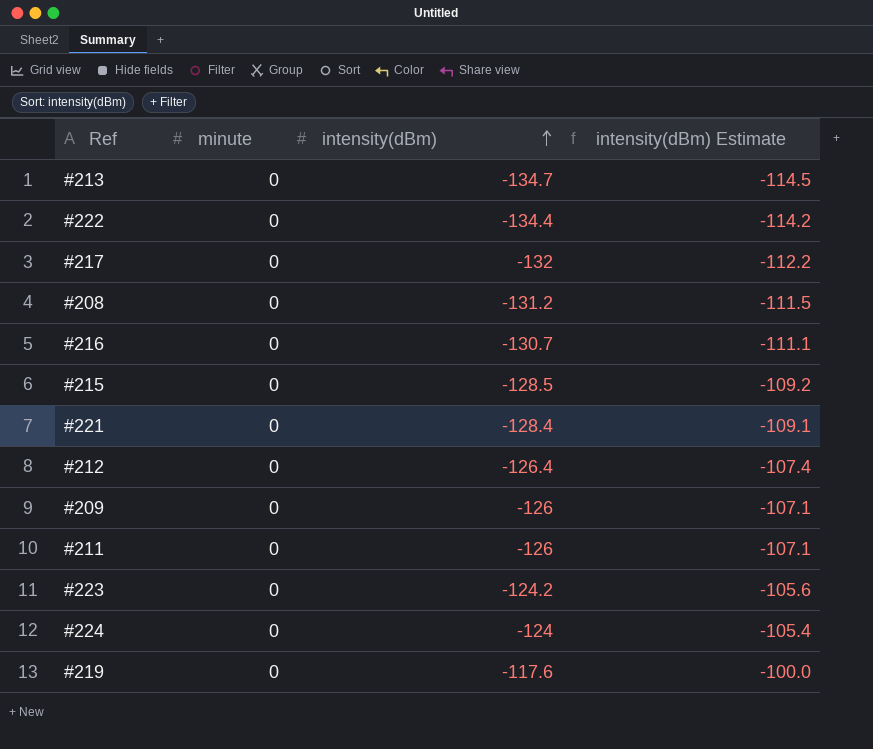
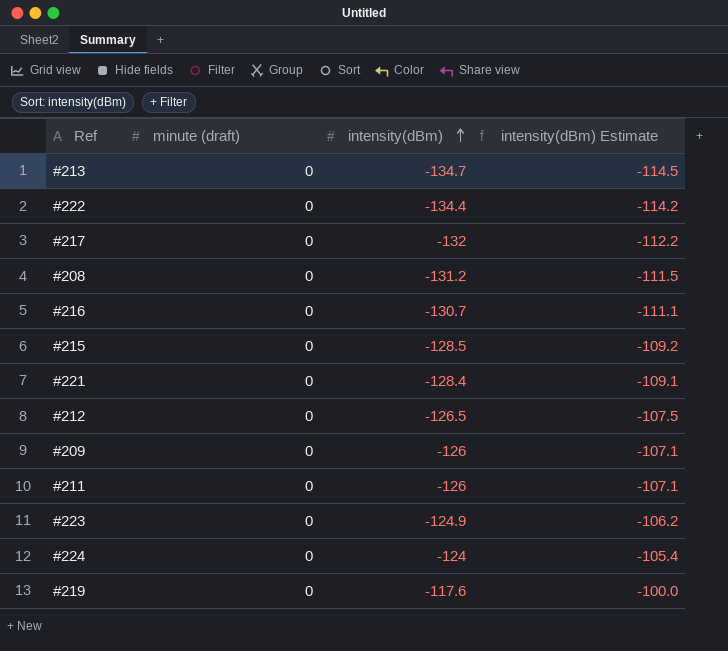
column name: minute -> minute (draft)
#212 | intensity(dBm): -126.4 -> -126.5
#212 | intensity(dBm) Estimate: -107.4 -> -107.5
#223 | intensity(dBm): -124.2 -> -124.9
#223 | intensity(dBm) Estimate: -105.6 -> -106.2

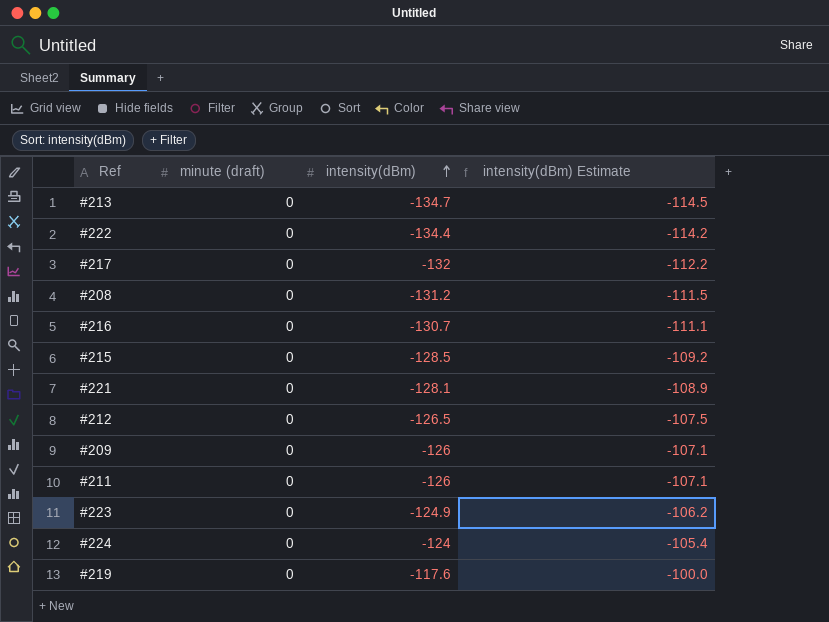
#221 | intensity(dBm): -128.4 -> -128.1
#221 | intensity(dBm) Estimate: -109.1 -> -108.9

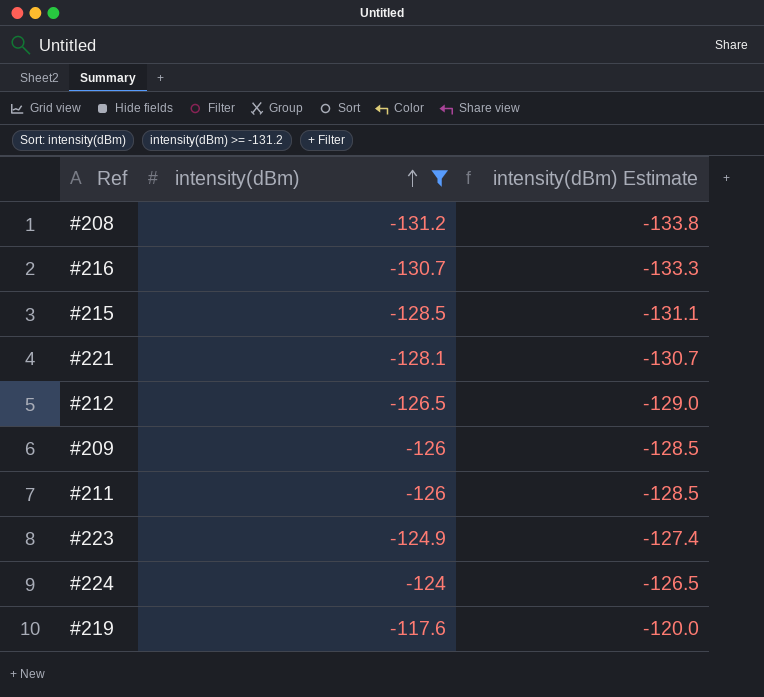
filter: none -> intensity(dBm) >= -131.2
column minute (draft) | position: 2 -> none
column intensity(dBm) Estimate | formula: [intensity(dBm)] * 0.85 -> [intensity(dBm)] * 1.02

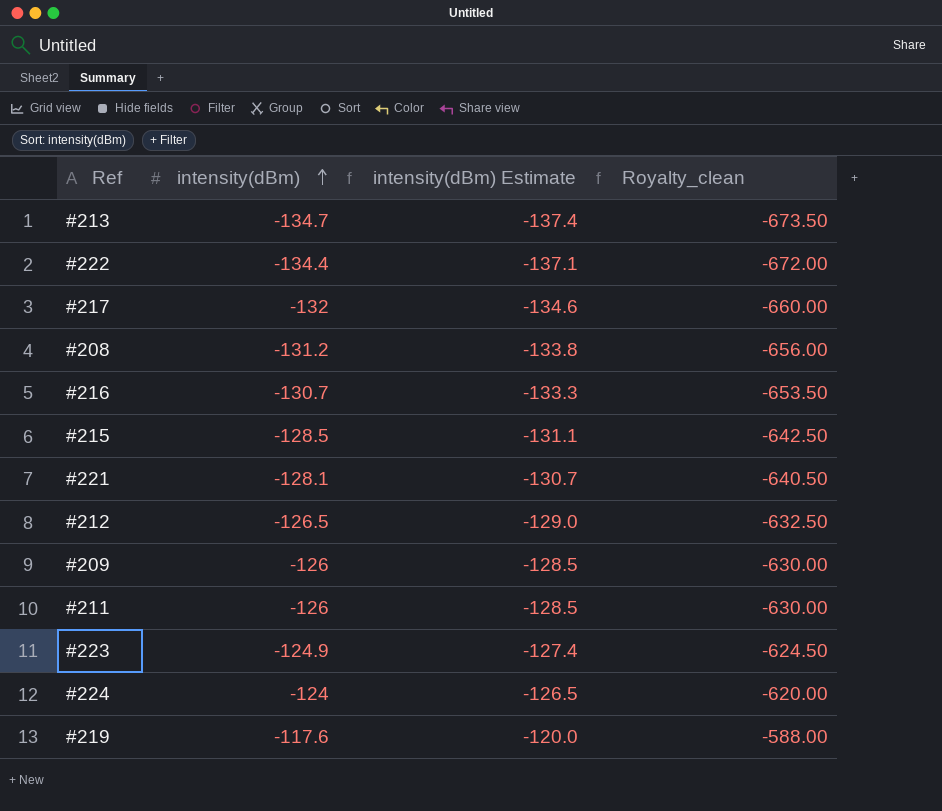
filter: intensity(dBm) >= -131.2 -> none
column Royalty_clean | formula: none -> [intensity(dBm)] * 5

